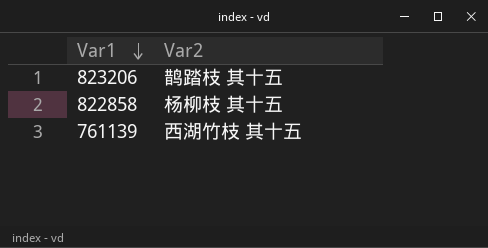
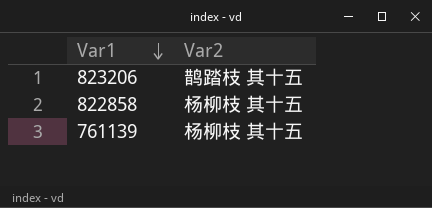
761139 | Var2: 西湖竹枝 其十五 -> 杨柳枝 其十五

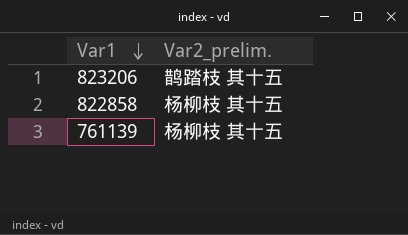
column name: Var2 -> Var2_prelim.

